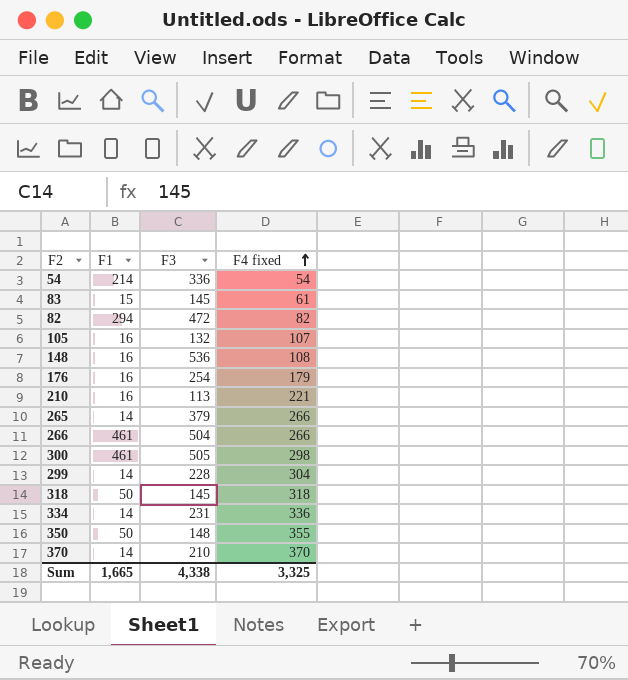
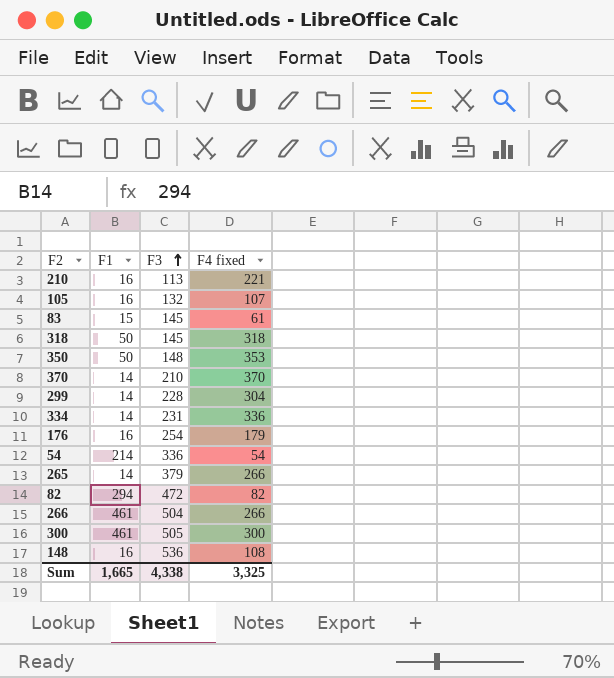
row order: F4 fixed ascending -> F3 ascending
350 | F4 fixed: 355 -> 353
300 | F4 fixed: 298 -> 300

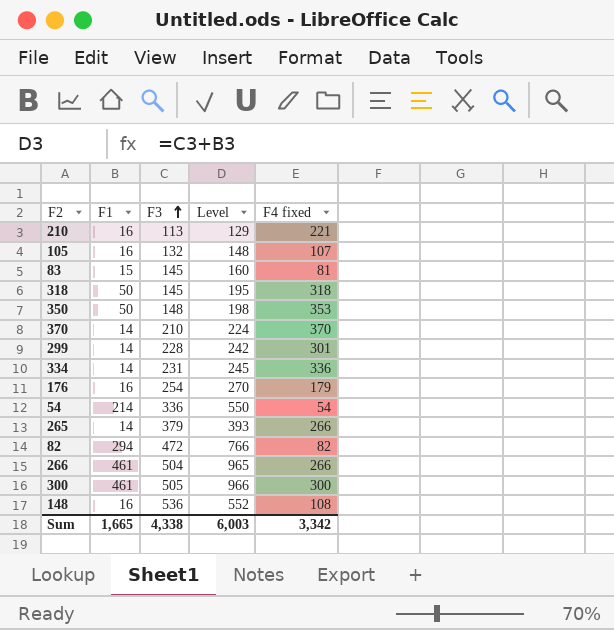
column Level | formula: none -> [F1] + [F3]
83 | F4 fixed: 61 -> 81
299 | F4 fixed: 304 -> 301
Sum | F4 fixed: 3,325 -> 3,342

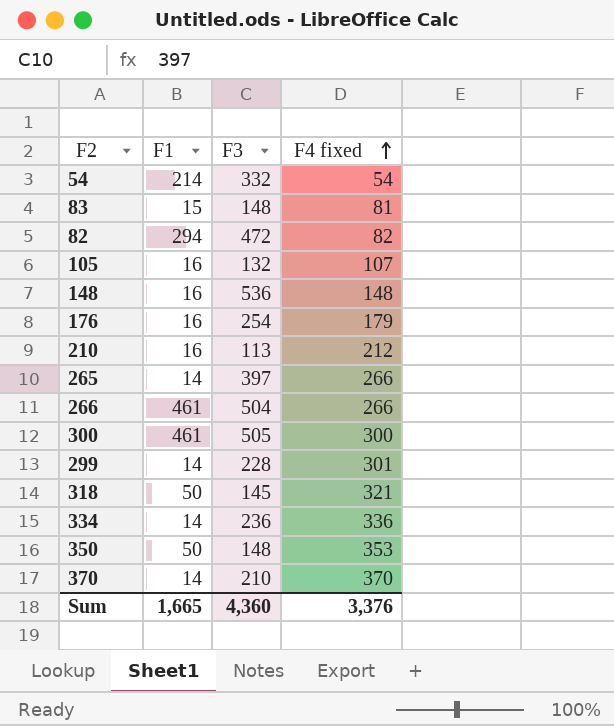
row order: F3 ascending -> F4 fixed ascending
column Level | formula: [F1] + [F3] -> none
54 | F3: 336 -> 332
83 | F3: 145 -> 148
148 | F4 fixed: 108 -> 148
210 | F4 fixed: 221 -> 212
265 | F3: 379 -> 397
318 | F4 fixed: 318 -> 321
334 | F3: 231 -> 236
Sum | F3: 4,338 -> 4,360
Sum | F4 fixed: 3,342 -> 3,376

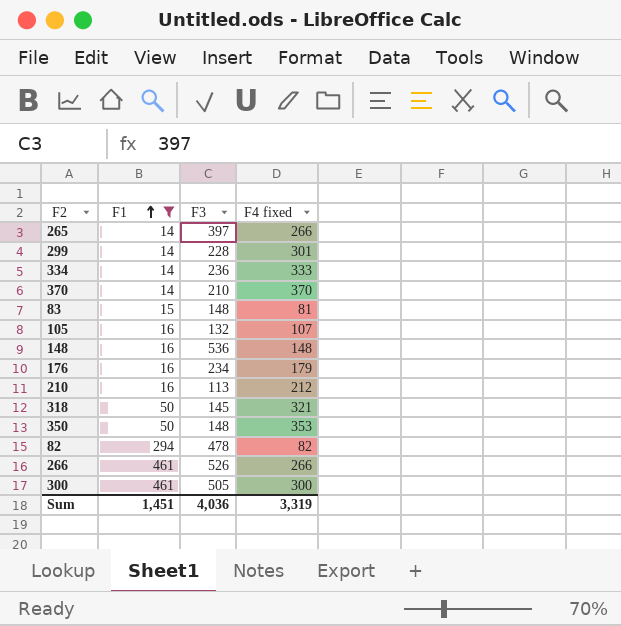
filter: none -> F1 != 214
row order: F4 fixed ascending -> F1 ascending
334 | F4 fixed: 336 -> 333
176 | F3: 254 -> 234
82 | F3: 472 -> 478
266 | F3: 504 -> 526
Sum | F1: 1,665 -> 1,451
Sum | F3: 4,360 -> 4,036
Sum | F4 fixed: 3,376 -> 3,319

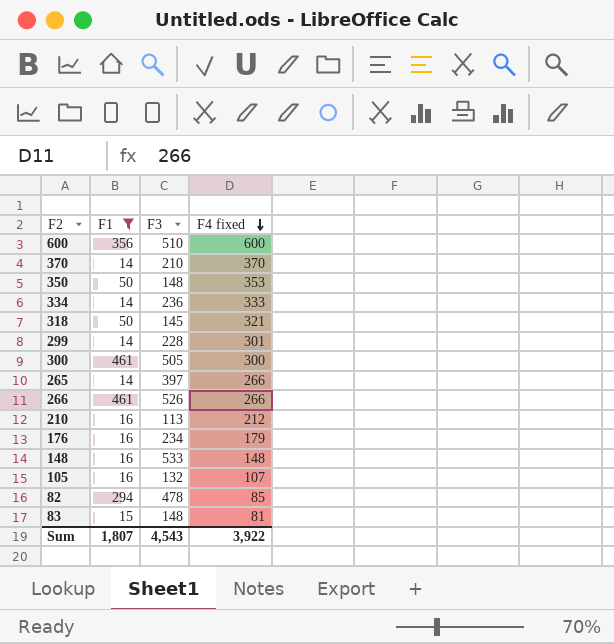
row order: F1 ascending -> F4 fixed descending
row 600: none -> 356 | 510 | 600
148 | F3: 536 -> 533
82 | F4 fixed: 82 -> 85
Sum | F1: 1,451 -> 1,807
Sum | F3: 4,036 -> 4,543
Sum | F4 fixed: 3,319 -> 3,922

